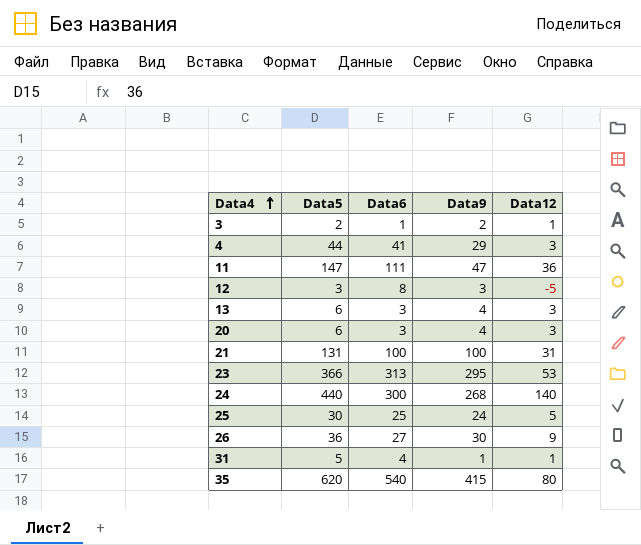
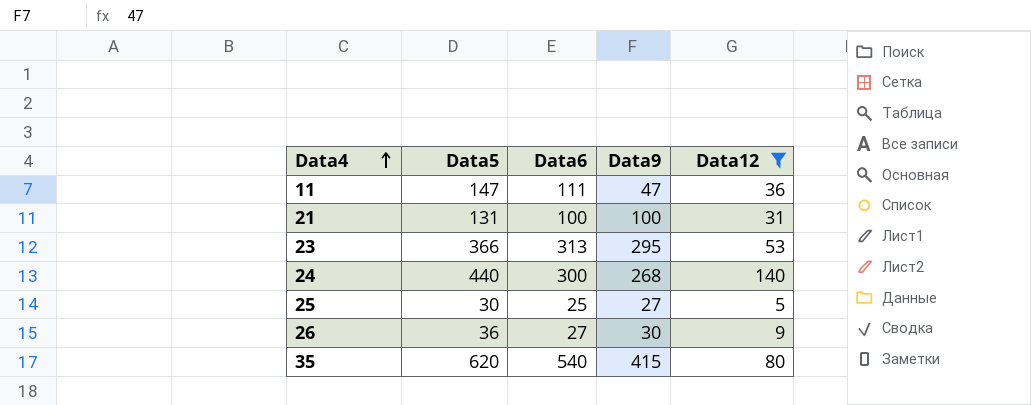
filter: none -> Data12 >= 5
25 | Data9: 24 -> 27

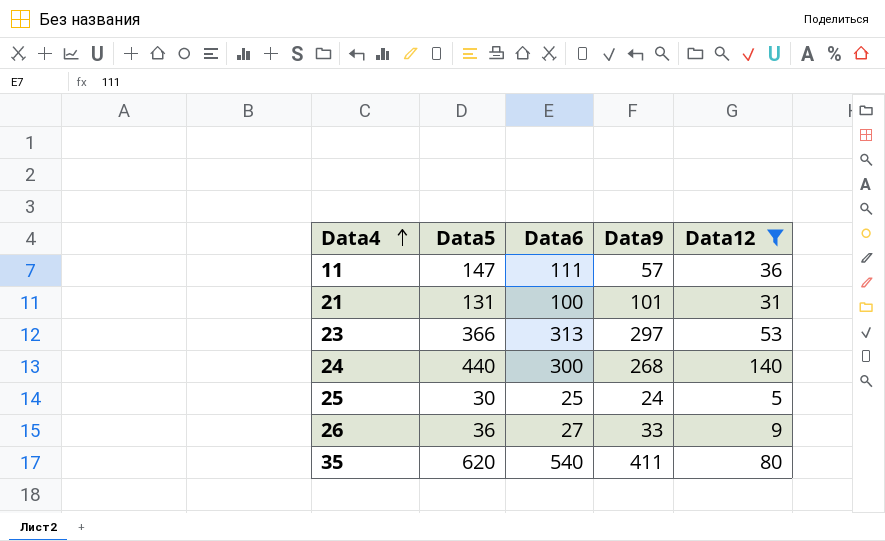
11 | Data9: 47 -> 57
21 | Data9: 100 -> 101
23 | Data9: 295 -> 297
25 | Data9: 27 -> 24
26 | Data9: 30 -> 33
35 | Data9: 415 -> 411

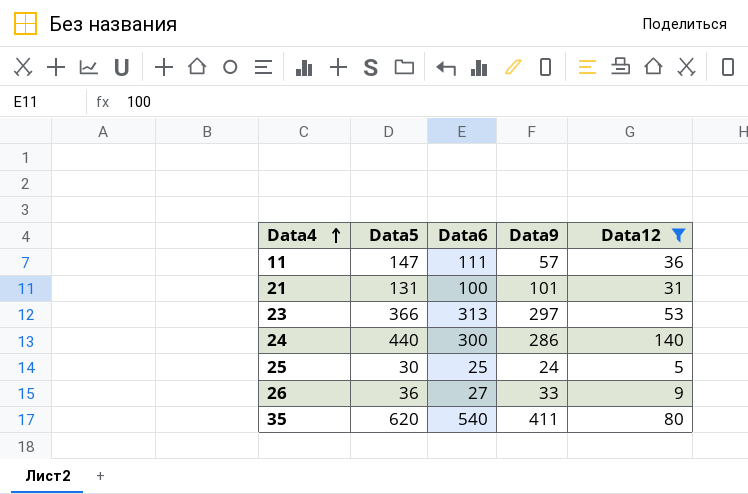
24 | Data9: 268 -> 286

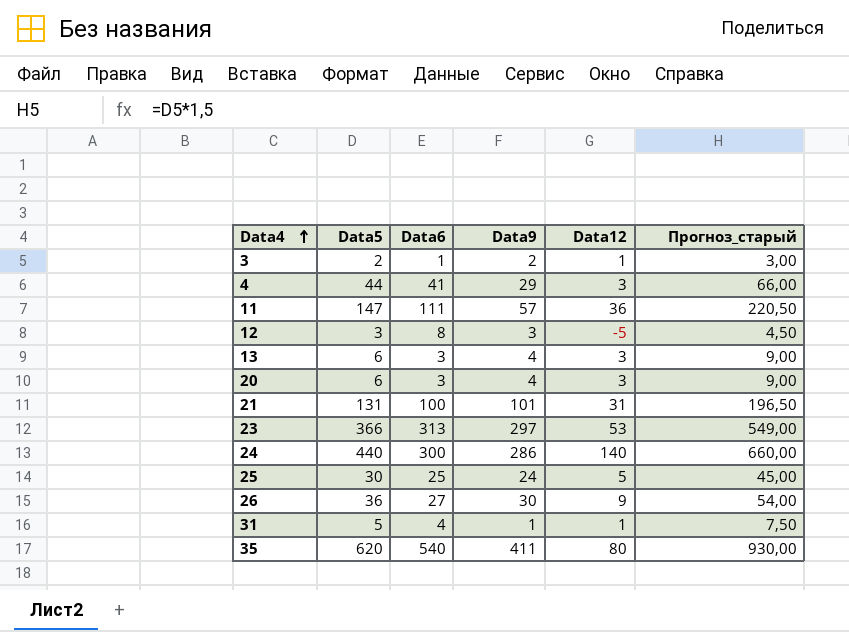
filter: Data12 >= 5 -> none
column Прогноз_старый | formula: none -> [Data5] * 1,5
26 | Data9: 33 -> 30

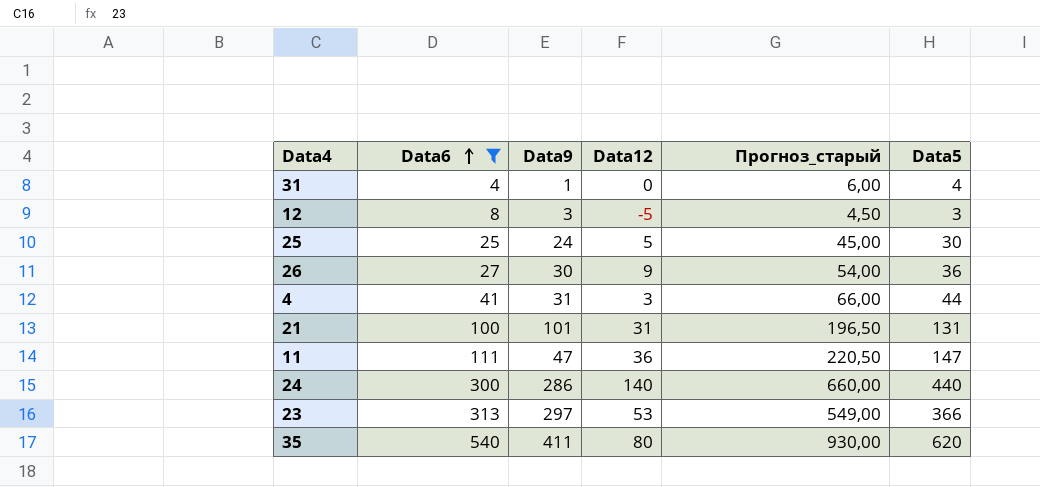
filter: none -> Data6 >= 4
row order: Data4 ascending -> Data6 ascending
column Data5 | position: 2 -> 6
31 | Data12: 1 -> 0
31 | Прогноз_старый: 7,50 -> 6,00
31 | Data5: 5 -> 4
4 | Data9: 29 -> 31
11 | Data9: 57 -> 47

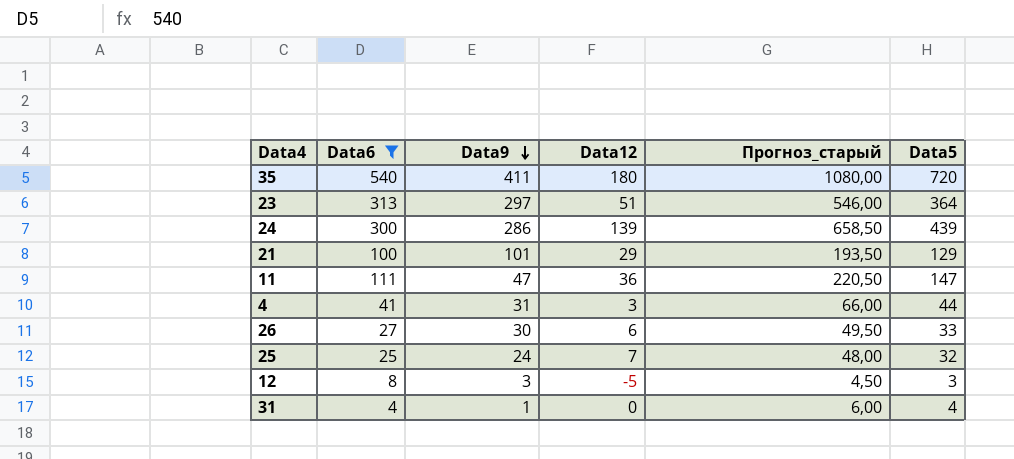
row order: Data6 ascending -> Data9 descending
35 | Data12: 80 -> 180
35 | Прогноз_старый: 930,00 -> 1080,00
35 | Data5: 620 -> 720
23 | Data12: 53 -> 51
23 | Прогноз_старый: 549,00 -> 546,00
23 | Data5: 366 -> 364
24 | Data12: 140 -> 139
24 | Прогноз_старый: 660,00 -> 658,50
24 | Data5: 440 -> 439
21 | Data12: 31 -> 29
21 | Прогноз_старый: 196,50 -> 193,50
21 | Data5: 131 -> 129
26 | Data12: 9 -> 6
26 | Прогноз_старый: 54,00 -> 49,50
26 | Data5: 36 -> 33
25 | Data12: 5 -> 7
25 | Прогноз_старый: 45,00 -> 48,00
25 | Data5: 30 -> 32

